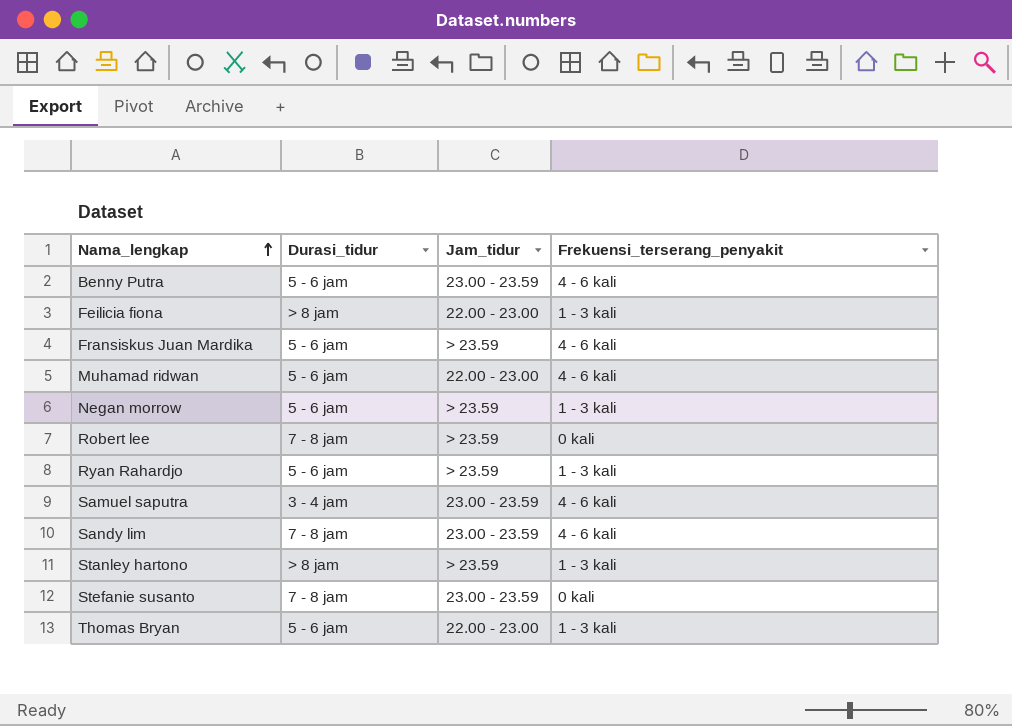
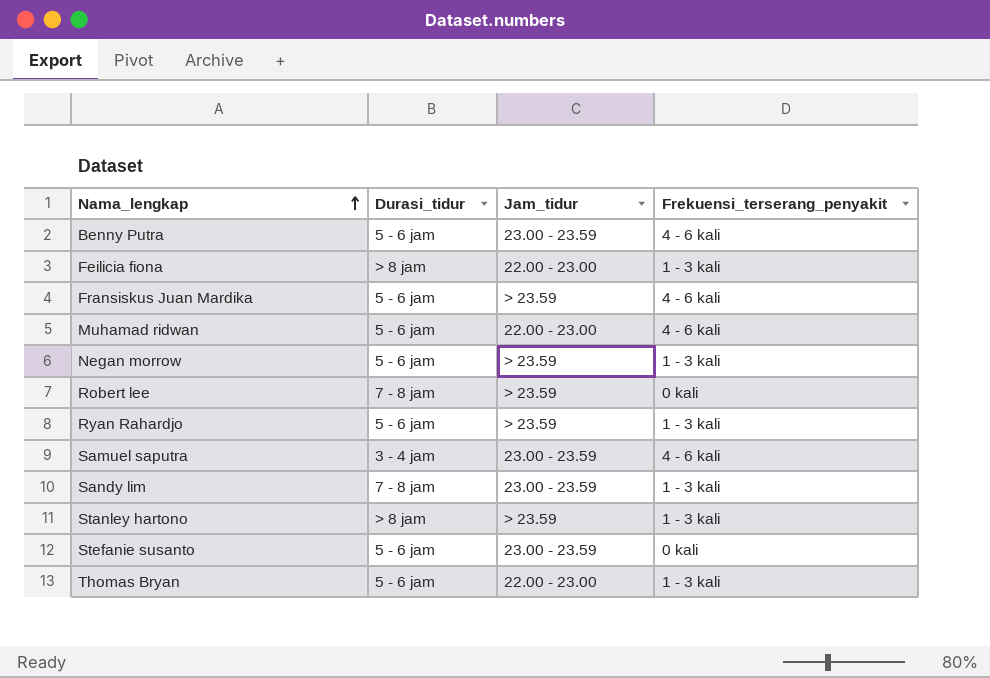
Sandy lim | Frekuensi_terserang_penyakit: 4 - 6 kali -> 1 - 3 kali
Stefanie susanto | Durasi_tidur: 7 - 8 jam -> 5 - 6 jam

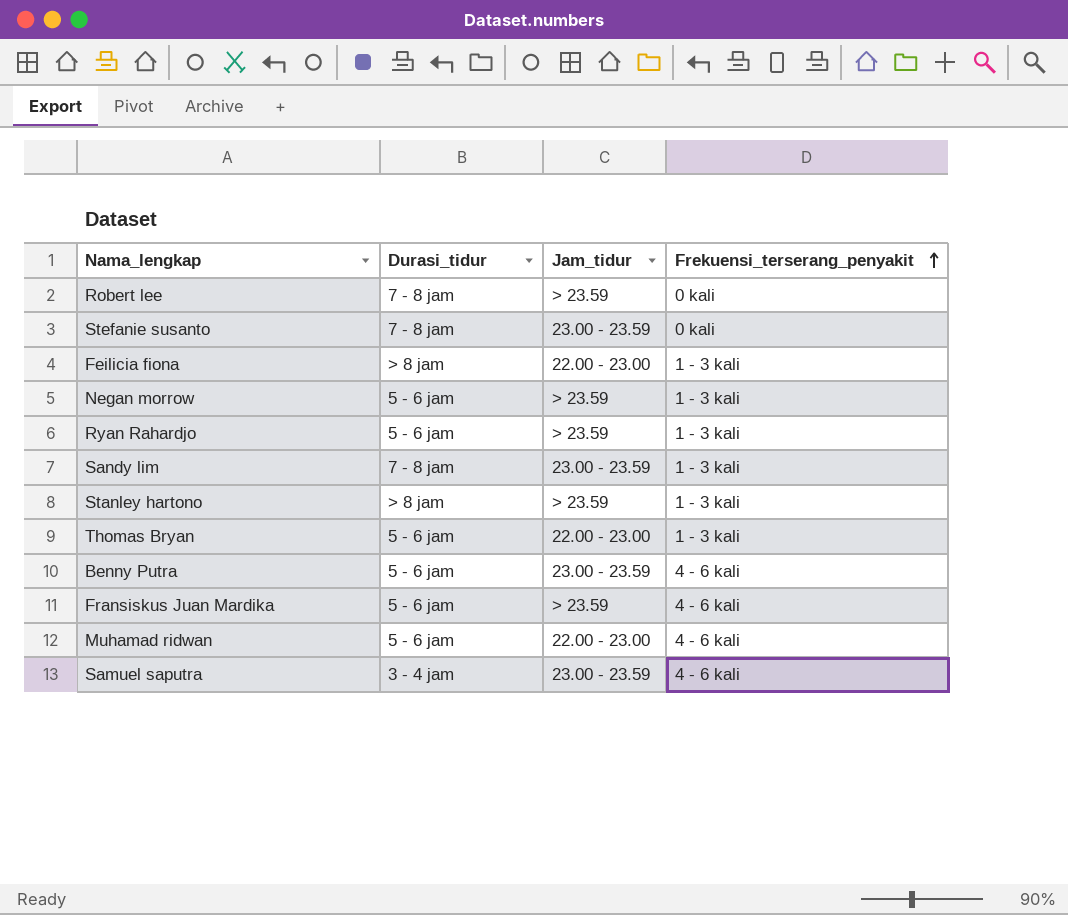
row order: Nama_lengkap ascending -> Frekuensi_terserang_penyakit ascending
Stefanie susanto | Durasi_tidur: 5 - 6 jam -> 7 - 8 jam

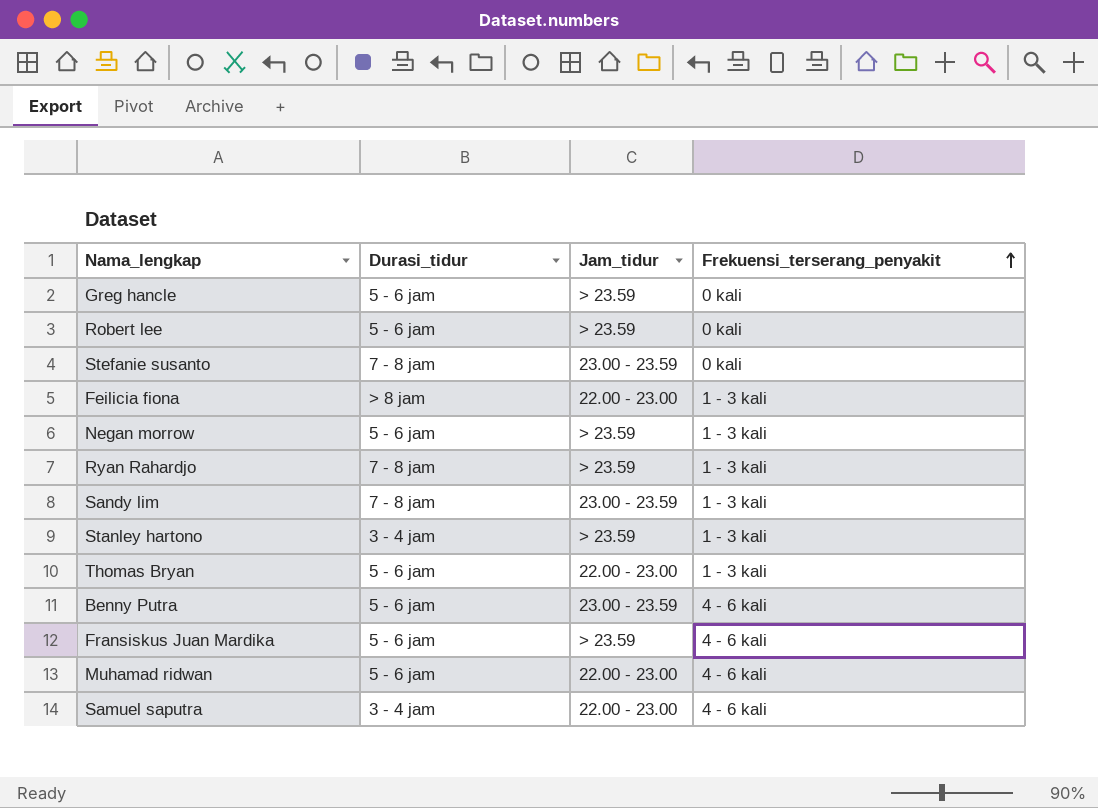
row Greg hancle: none -> 5 - 6 jam | > 23.59 | 0 kali
Robert lee | Durasi_tidur: 7 - 8 jam -> 5 - 6 jam
Ryan Rahardjo | Durasi_tidur: 5 - 6 jam -> 7 - 8 jam
Stanley hartono | Durasi_tidur: > 8 jam -> 3 - 4 jam
Samuel saputra | Jam_tidur: 23.00 - 23.59 -> 22.00 - 23.00

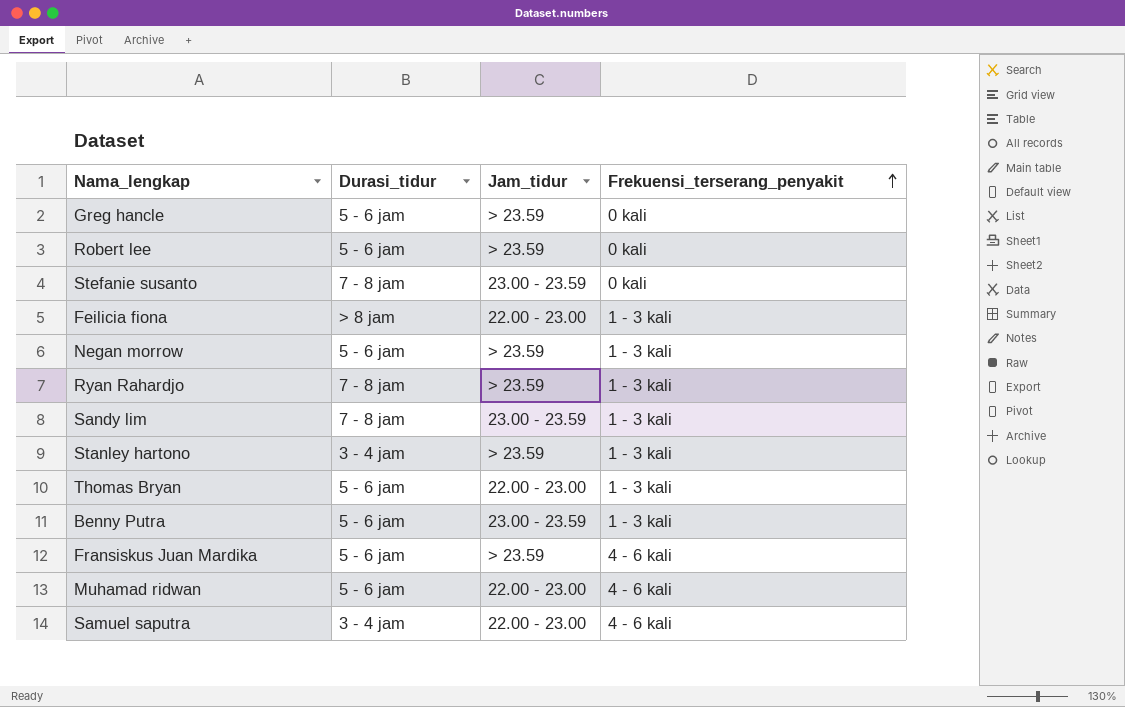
Benny Putra | Frekuensi_terserang_penyakit: 4 - 6 kali -> 1 - 3 kali

